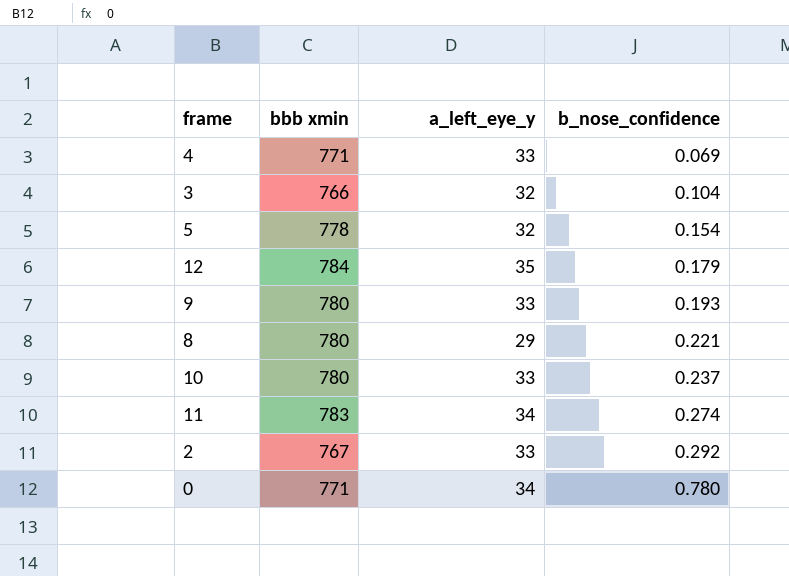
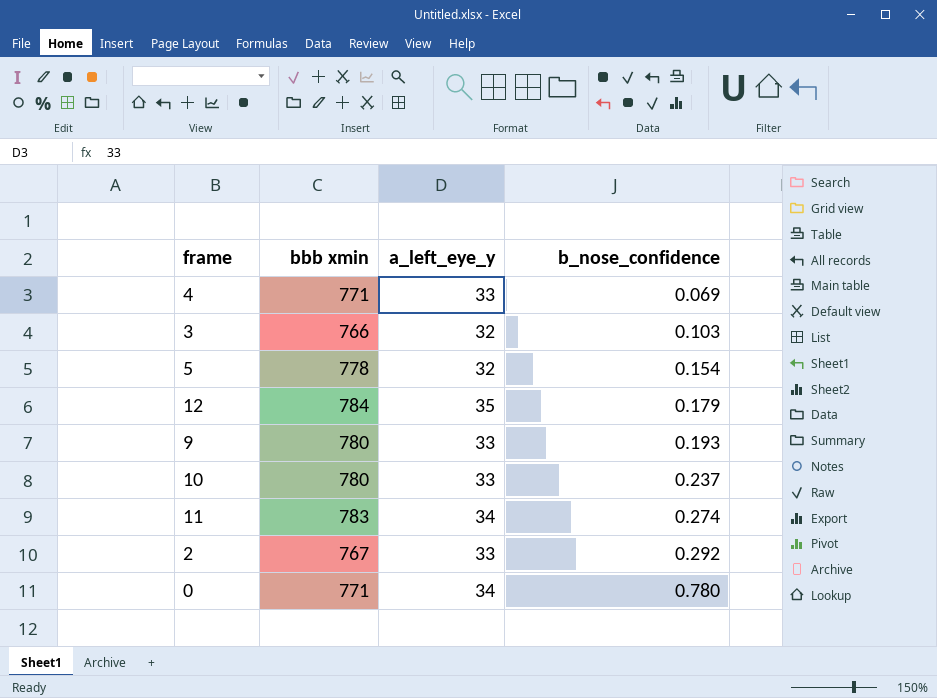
row 8: 780 | 29 | 0.221 -> none
3 | b_nose_confidence: 0.104 -> 0.103

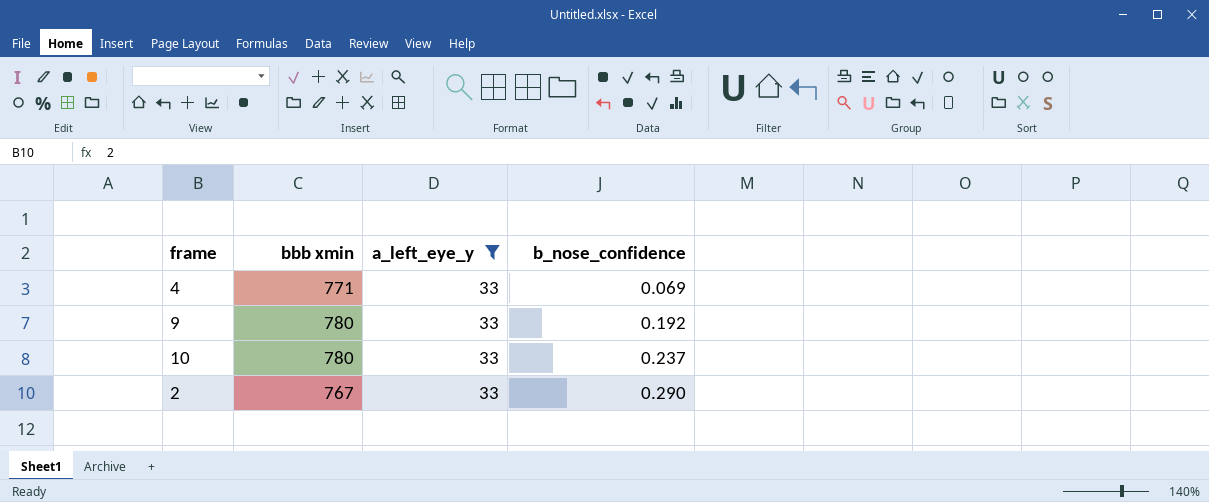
filter: none -> a_left_eye_y = 33
9 | b_nose_confidence: 0.193 -> 0.192
2 | b_nose_confidence: 0.292 -> 0.290

